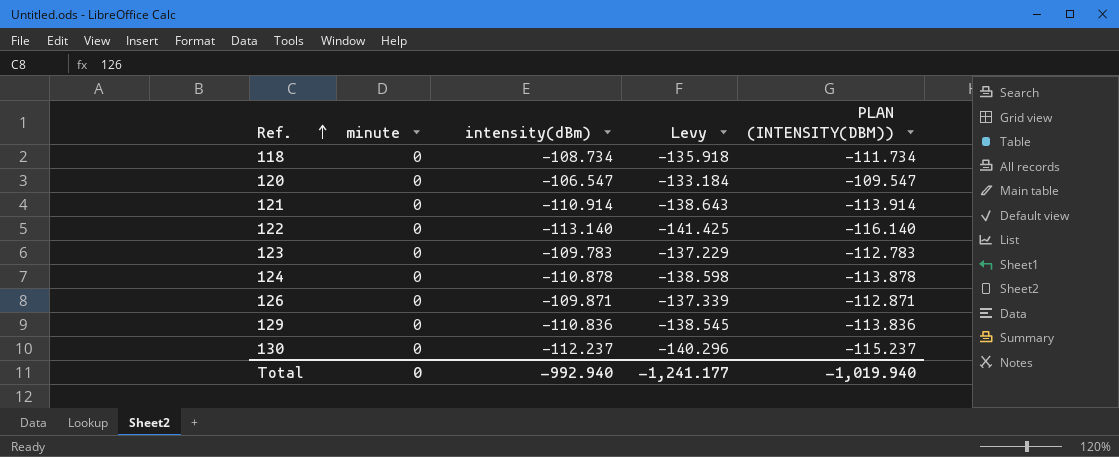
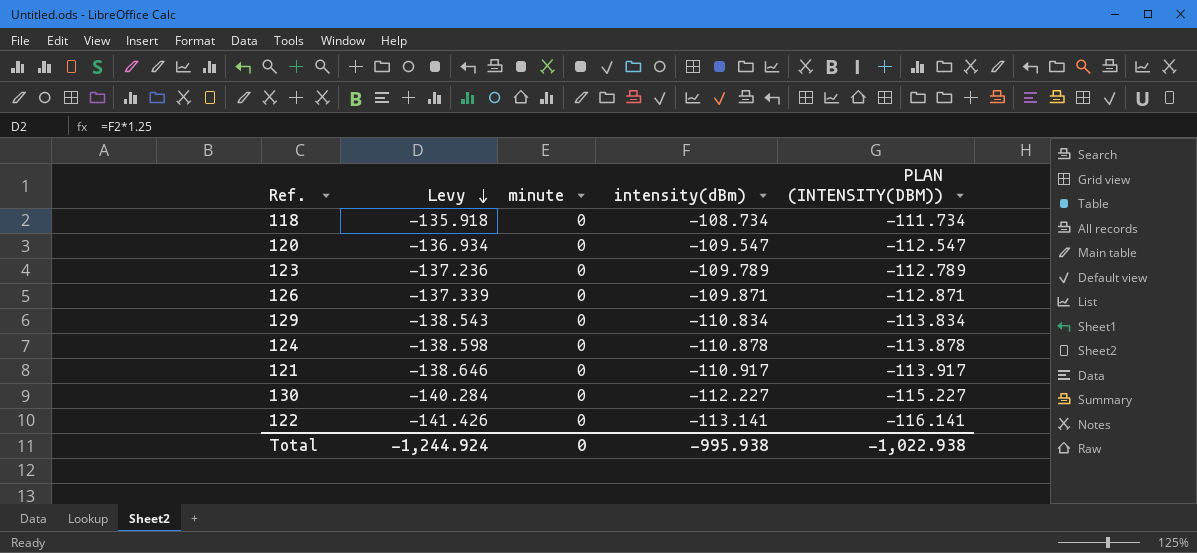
row order: Ref. ascending -> Levy descending
column Levy | position: 4 -> 2
120 | Levy: -133.184 -> -136.934
120 | intensity(dBm): -106.547 -> -109.547
120 | PLAN (INTENSITY(DBM)): -109.547 -> -112.547
123 | Levy: -137.229 -> -137.236
123 | intensity(dBm): -109.783 -> -109.789
123 | PLAN (INTENSITY(DBM)): -112.783 -> -112.789
129 | Levy: -138.545 -> -138.543
129 | intensity(dBm): -110.836 -> -110.834
129 | PLAN (INTENSITY(DBM)): -113.836 -> -113.834
121 | Levy: -138.643 -> -138.646
121 | intensity(dBm): -110.914 -> -110.917
121 | PLAN (INTENSITY(DBM)): -113.914 -> -113.917
130 | Levy: -140.296 -> -140.284
130 | intensity(dBm): -112.237 -> -112.227
130 | PLAN (INTENSITY(DBM)): -115.237 -> -115.227
122 | Levy: -141.425 -> -141.426
122 | intensity(dBm): -113.140 -> -113.141
122 | PLAN (INTENSITY(DBM)): -116.140 -> -116.141
Total | Levy: -1,241.177 -> -1,244.924
Total | intensity(dBm): -992.940 -> -995.938
Total | PLAN (INTENSITY(DBM)): -1,019.940 -> -1,022.938

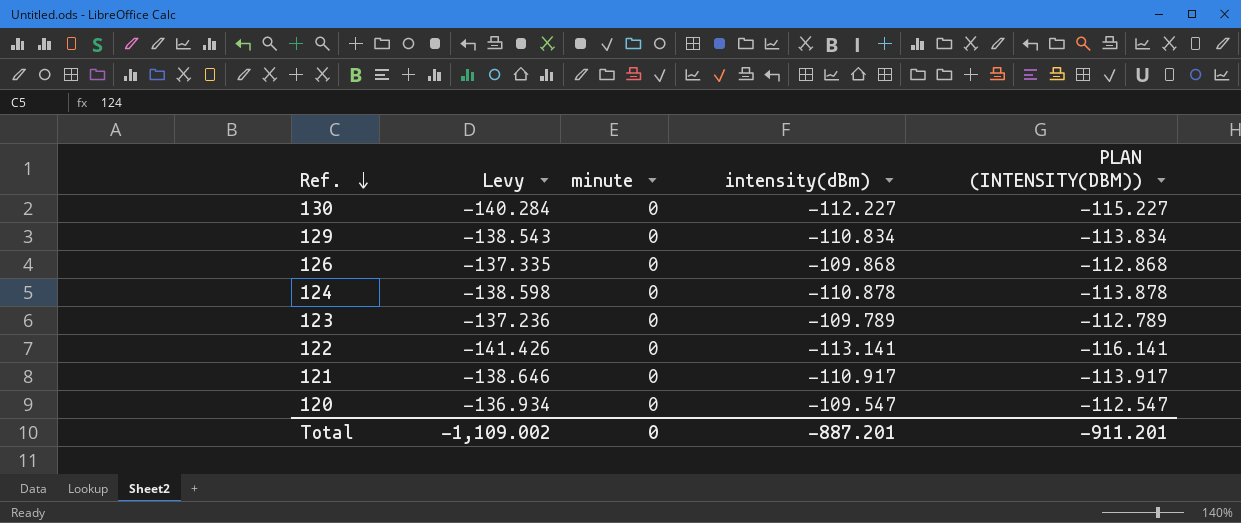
row order: Levy descending -> Ref. descending
row 118: -135.918 | 0 | -108.734 | -111.734 -> none
126 | Levy: -137.339 -> -137.335
126 | intensity(dBm): -109.871 -> -109.868
126 | PLAN (INTENSITY(DBM)): -112.871 -> -112.868
Total | Levy: -1,244.924 -> -1,109.002
Total | intensity(dBm): -995.938 -> -887.201
Total | PLAN (INTENSITY(DBM)): -1,022.938 -> -911.201

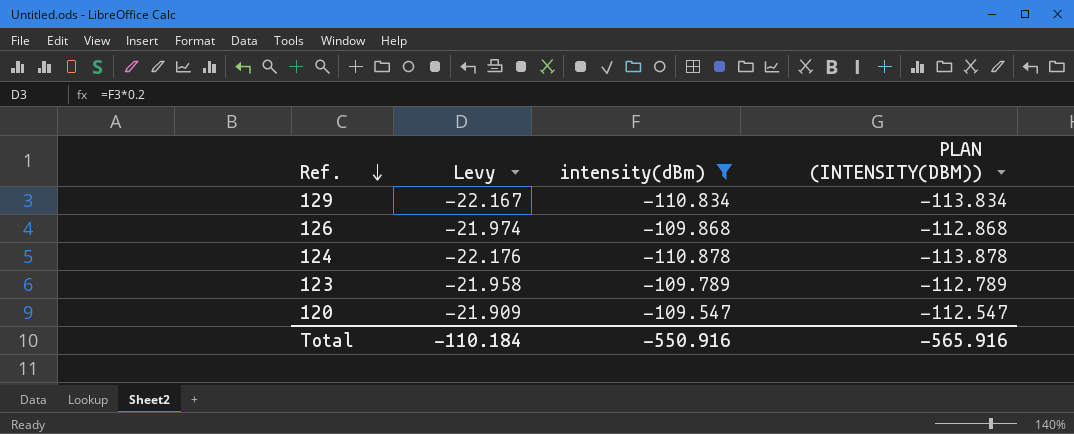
filter: none -> intensity(dBm) >= -110.878
column minute | position: 3 -> none
column Levy | formula: [intensity(dBm)] * 1.25 -> [intensity(dBm)] * 0.2
Total | Levy: -1,109.002 -> -110.184
Total | intensity(dBm): -887.201 -> -550.916
Total | PLAN (INTENSITY(DBM)): -911.201 -> -565.916

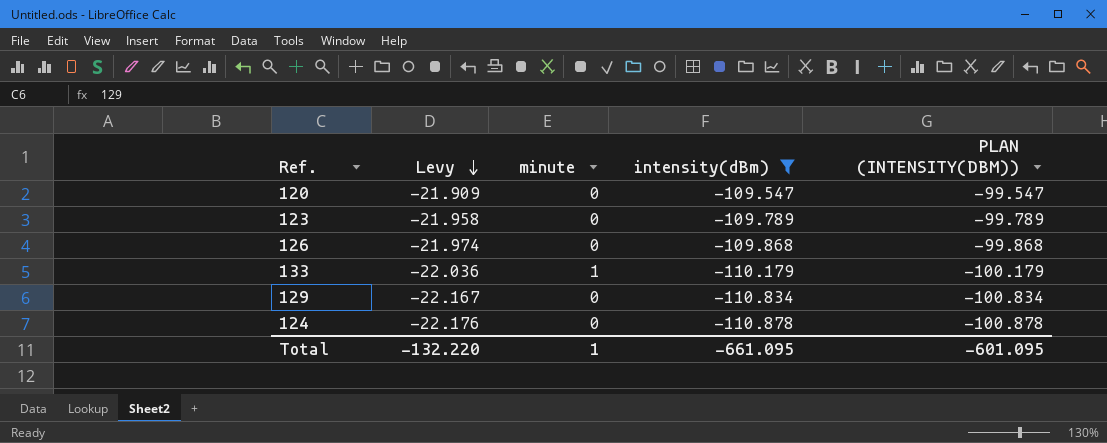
row order: Ref. descending -> Levy descending
column minute | position: none -> 3
column PLAN (INTENSITY(DBM)) | formula: [intensity(dBm)] - 3 -> [intensity(dBm)] + 10
row 133: none -> -22.036 | 1 | -110.179 | -100.179
Total | Levy: -110.184 -> -132.220
Total | intensity(dBm): -550.916 -> -661.095
Total | PLAN (INTENSITY(DBM)): -565.916 -> -601.095

